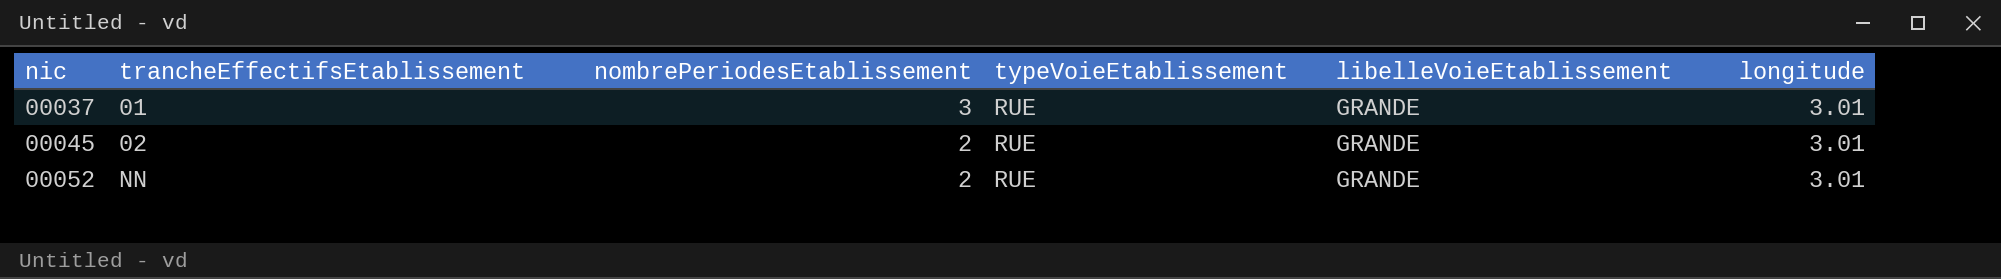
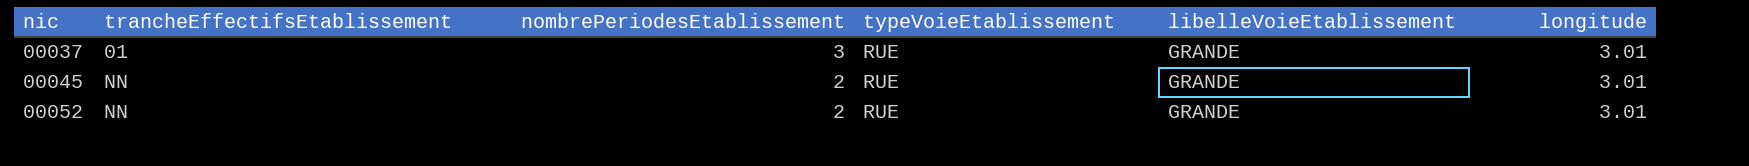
00045 | trancheEffectifsEtablissement: 02 -> NN

